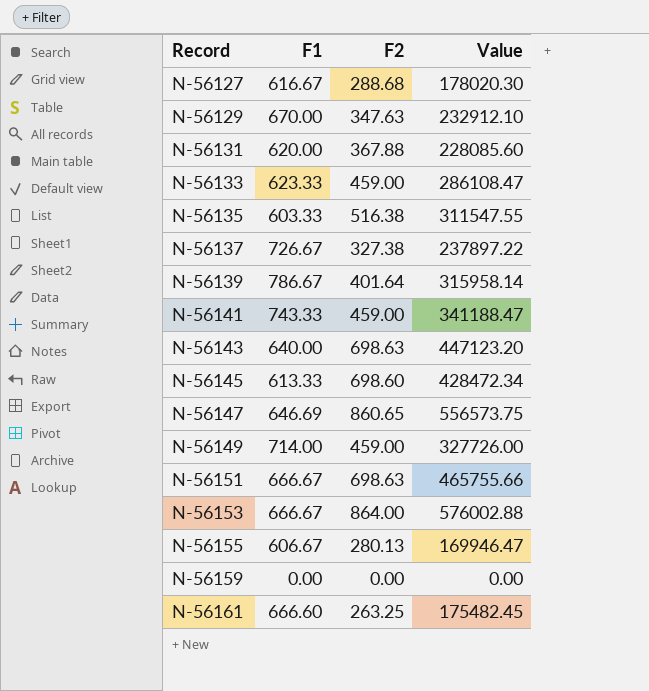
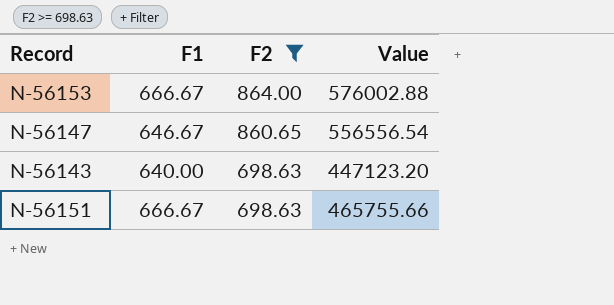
filter: none -> F2 >= 698.63
row order: Record ascending -> F2 descending
N-56147 | F1: 646.69 -> 646.67
N-56147 | Value: 556573.75 -> 556556.54

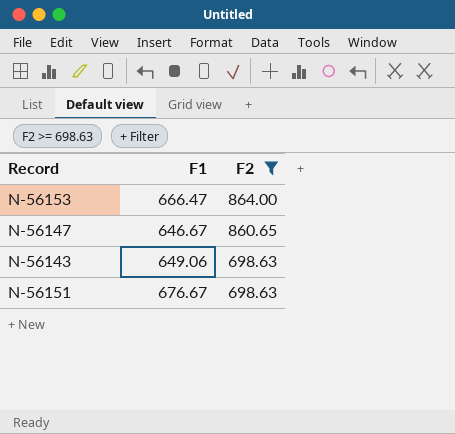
column Value | formula: [F1] * [F2] -> none
N-56153 | F1: 666.67 -> 666.47
N-56143 | F1: 640.00 -> 649.06
N-56151 | F1: 666.67 -> 676.67

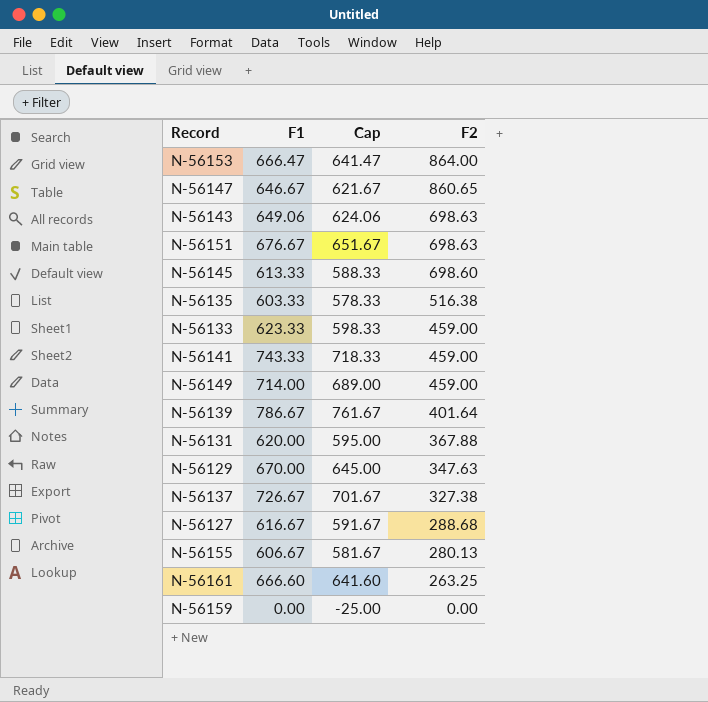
filter: F2 >= 698.63 -> none
column Cap | formula: none -> [F1] - 25

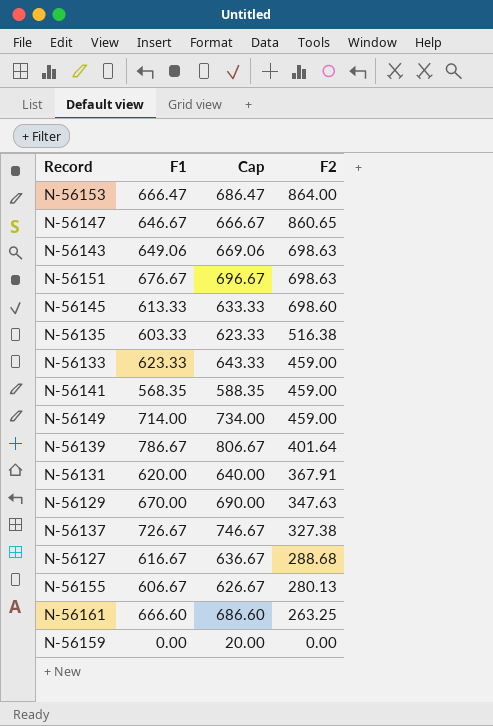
column Cap | formula: [F1] - 25 -> [F1] + 20
N-56141 | F1: 743.33 -> 568.35
N-56131 | F2: 367.88 -> 367.91

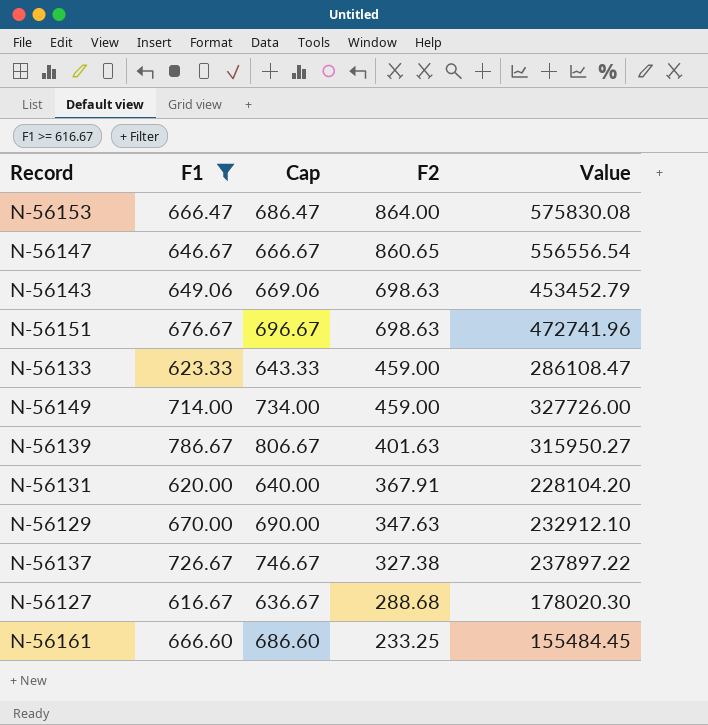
filter: none -> F1 >= 616.67
column Value | formula: none -> [F1] * [F2]
N-56139 | F2: 401.64 -> 401.63
N-56161 | F2: 263.25 -> 233.25

